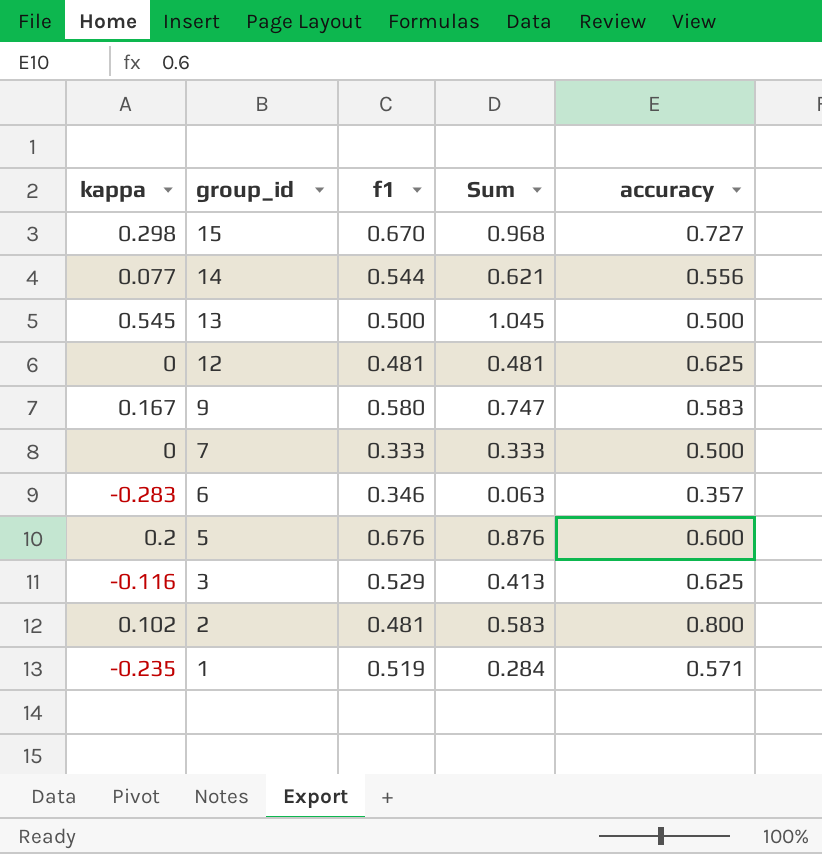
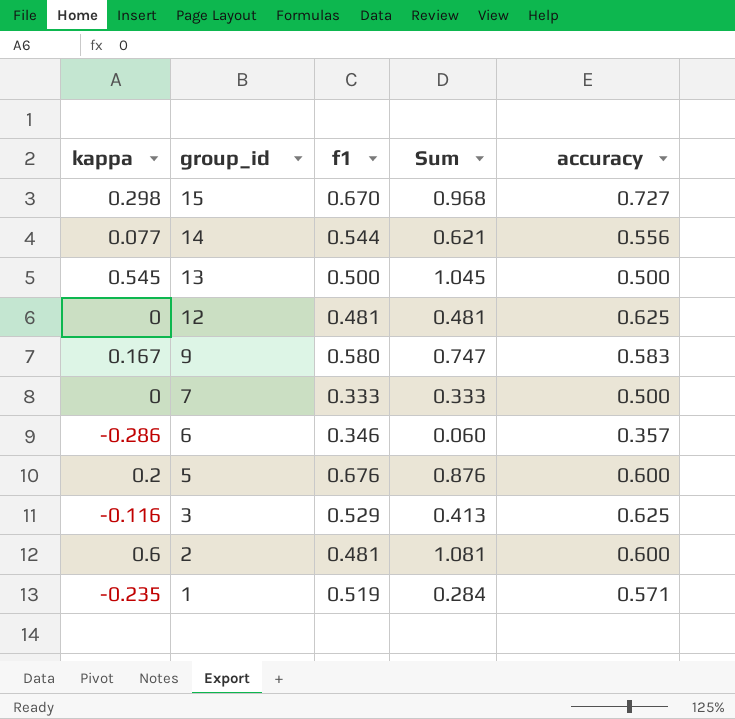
6 | kappa: -0.283 -> -0.286
6 | Sum: 0.063 -> 0.060
2 | kappa: 0.102 -> 0.6
2 | Sum: 0.583 -> 1.081
2 | accuracy: 0.800 -> 0.600

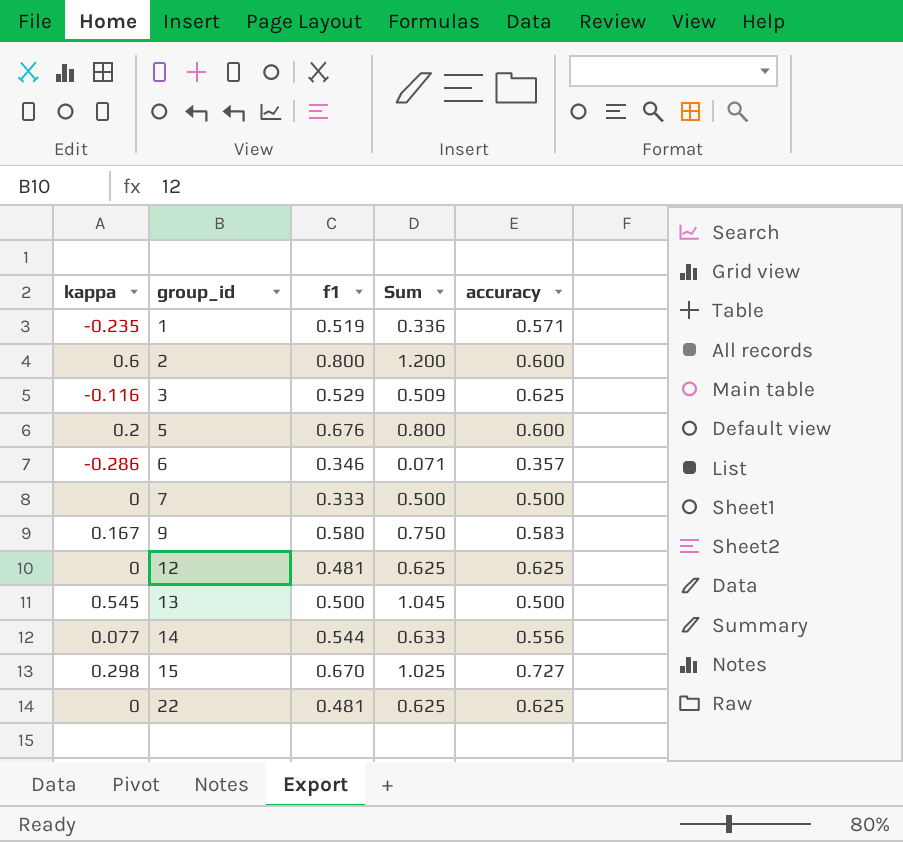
row order: group_id descending -> group_id ascending
column Sum | formula: [kappa] + [f1] -> [kappa] + [accuracy]
2 | f1: 0.481 -> 0.800
row 22: none -> 0 | 0.481 | 0.625 | 0.625

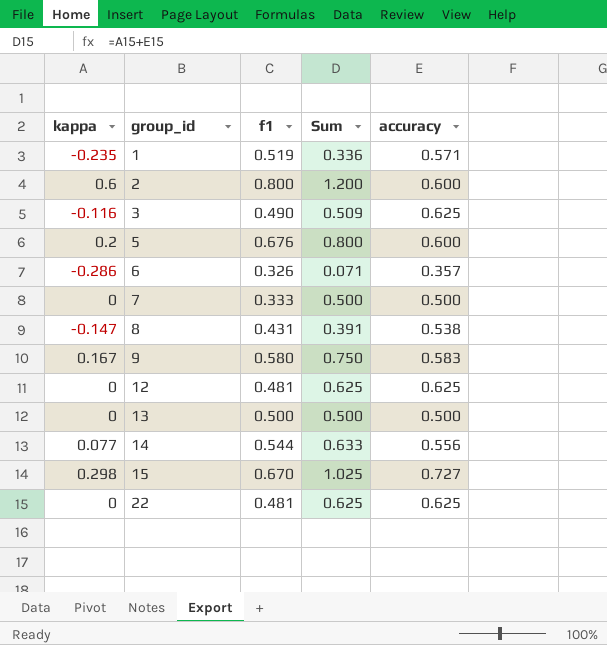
3 | f1: 0.529 -> 0.490
6 | f1: 0.346 -> 0.326
row 8: none -> -0.147 | 0.431 | 0.391 | 0.538
13 | kappa: 0.545 -> 0
13 | Sum: 1.045 -> 0.500

